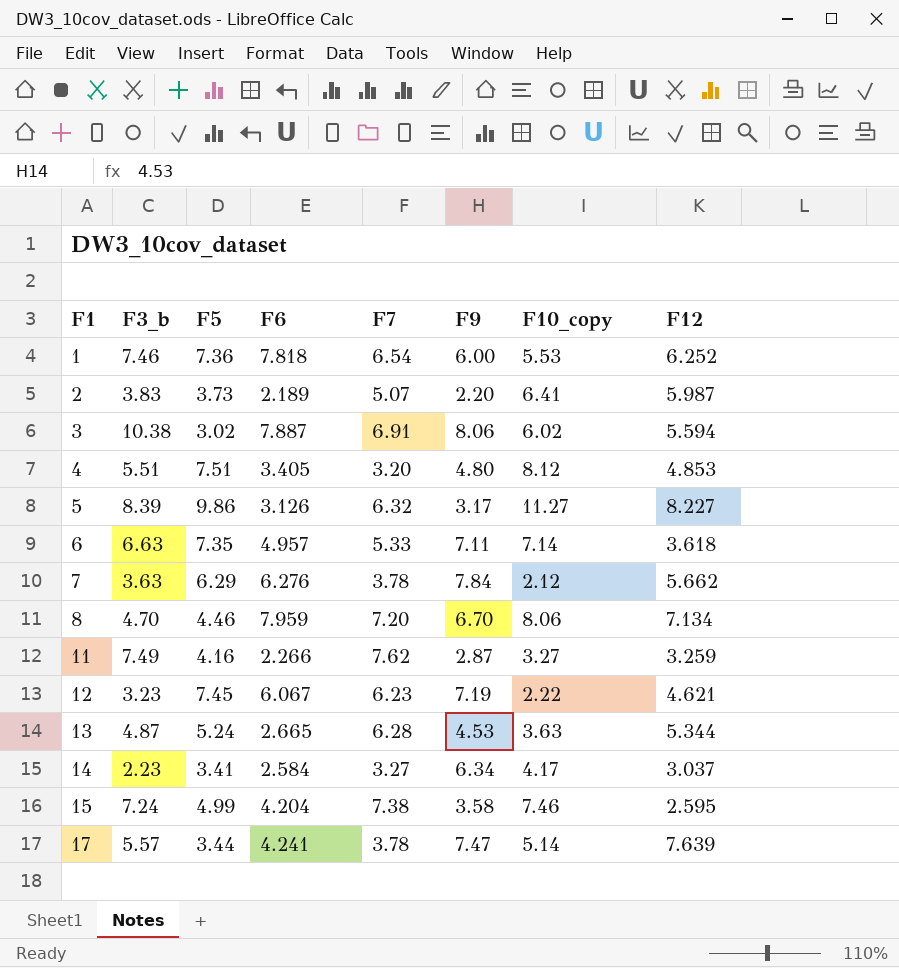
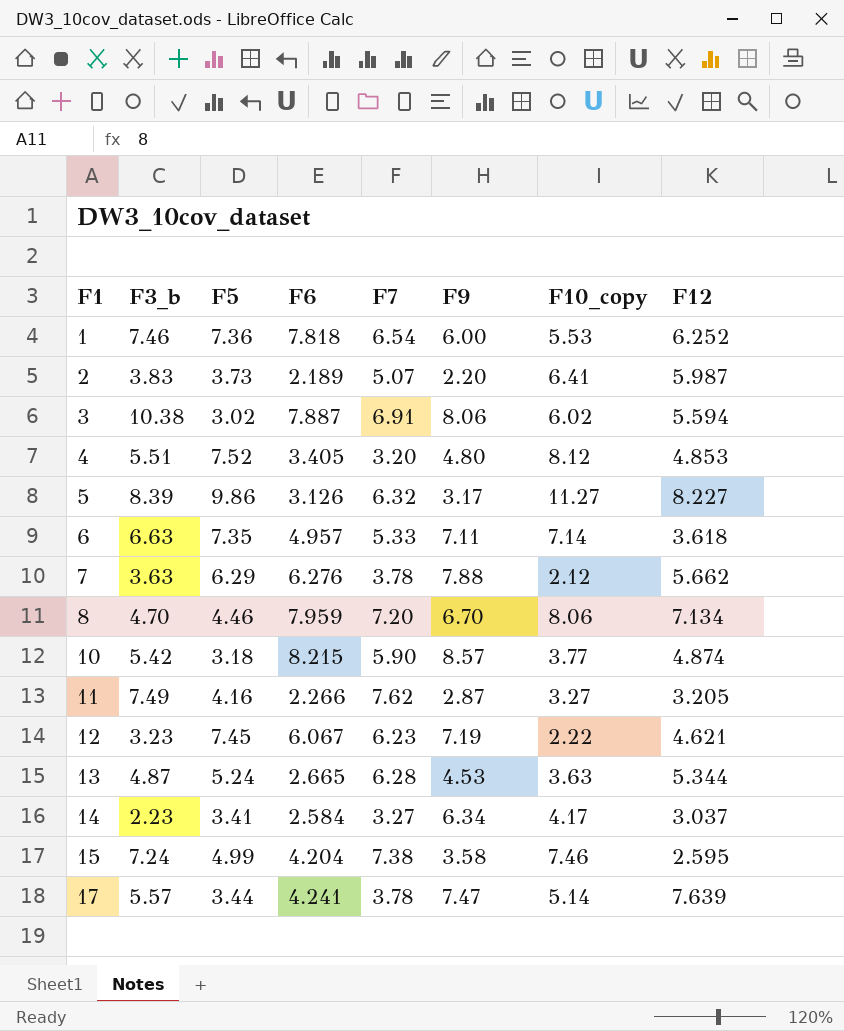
4 | F5: 7.51 -> 7.52
7 | F9: 7.84 -> 7.88
row 10: none -> 5.42 | 3.18 | 8.215 | 5.90 | 8.57 | 3.77 | 4.874
11 | F12: 3.259 -> 3.205

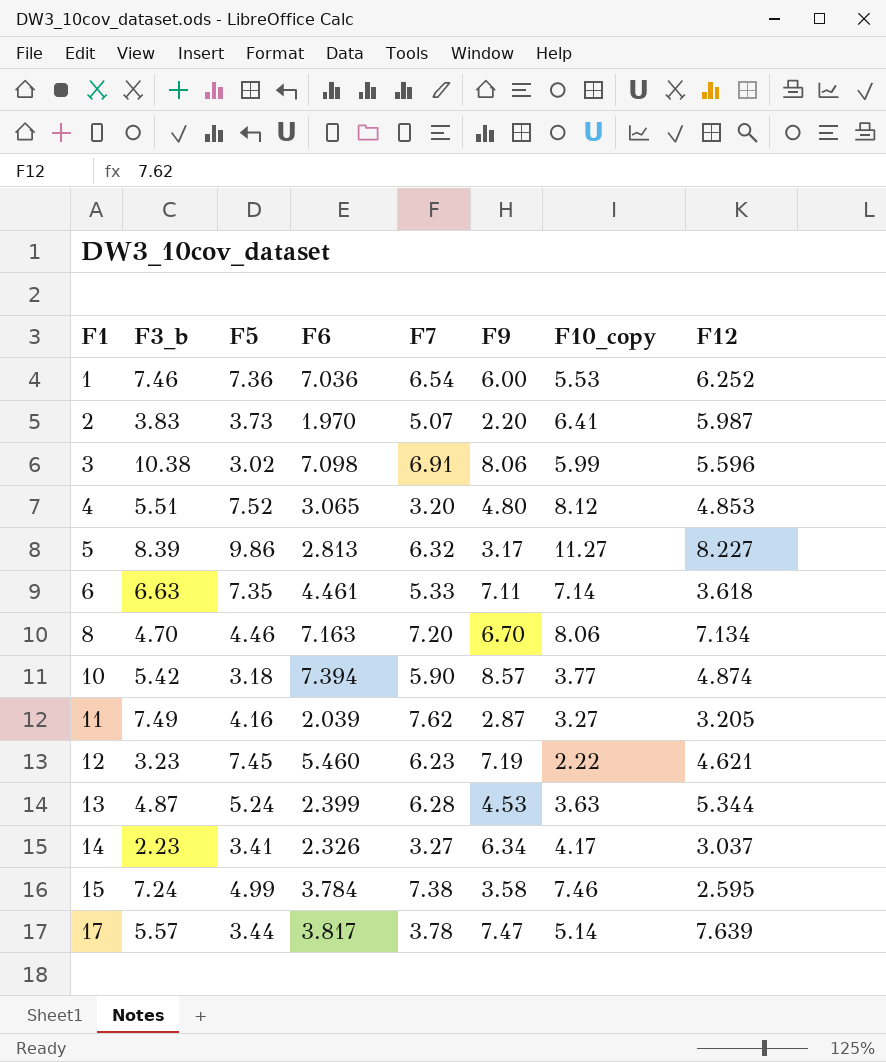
row 7: 3.63 | 6.29 | 6.276 | 3.78 | 7.88 | 2.12 | 5.662 -> none
1 | F6: 7.818 -> 7.036
2 | F6: 2.189 -> 1.970
3 | F6: 7.887 -> 7.098
3 | F10_copy: 6.02 -> 5.99
3 | F12: 5.594 -> 5.596
4 | F6: 3.405 -> 3.065
5 | F6: 3.126 -> 2.813
6 | F6: 4.957 -> 4.461
8 | F6: 7.959 -> 7.163
10 | F6: 8.215 -> 7.394
11 | F6: 2.266 -> 2.039
12 | F6: 6.067 -> 5.460
13 | F6: 2.665 -> 2.399
14 | F6: 2.584 -> 2.326
15 | F6: 4.204 -> 3.784
17 | F6: 4.241 -> 3.817

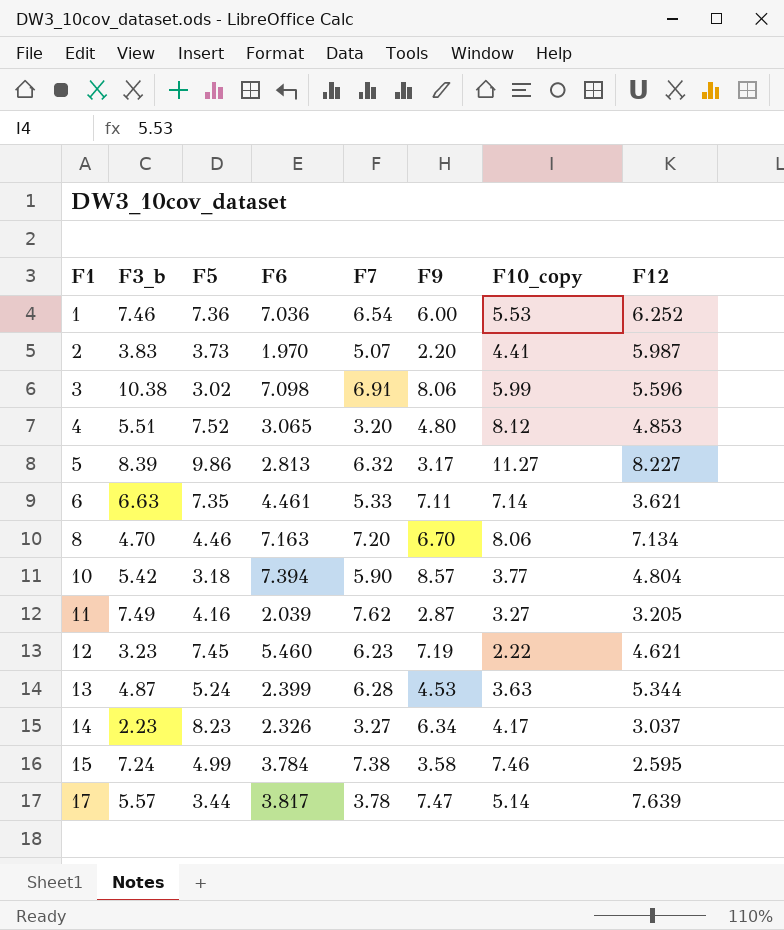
2 | F10_copy: 6.41 -> 4.41
6 | F12: 3.618 -> 3.621
10 | F12: 4.874 -> 4.804
14 | F5: 3.41 -> 8.23

